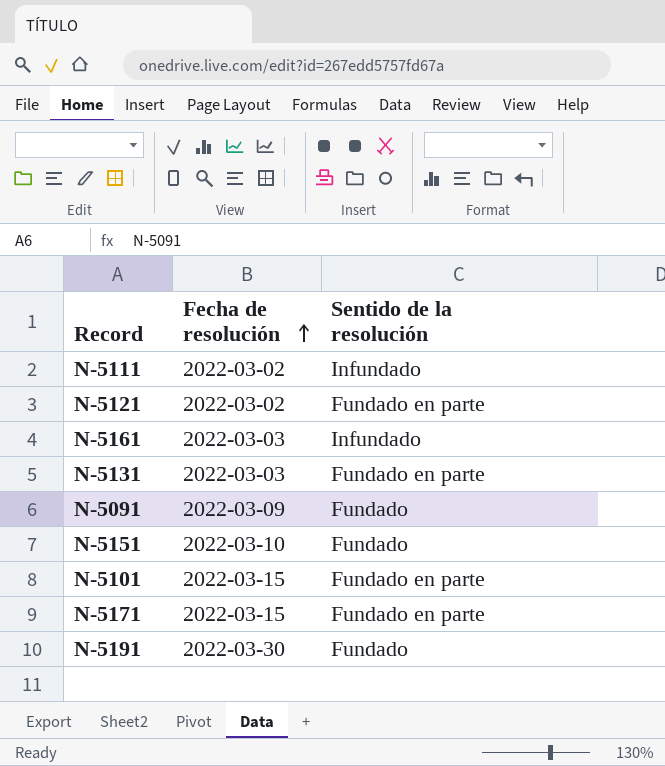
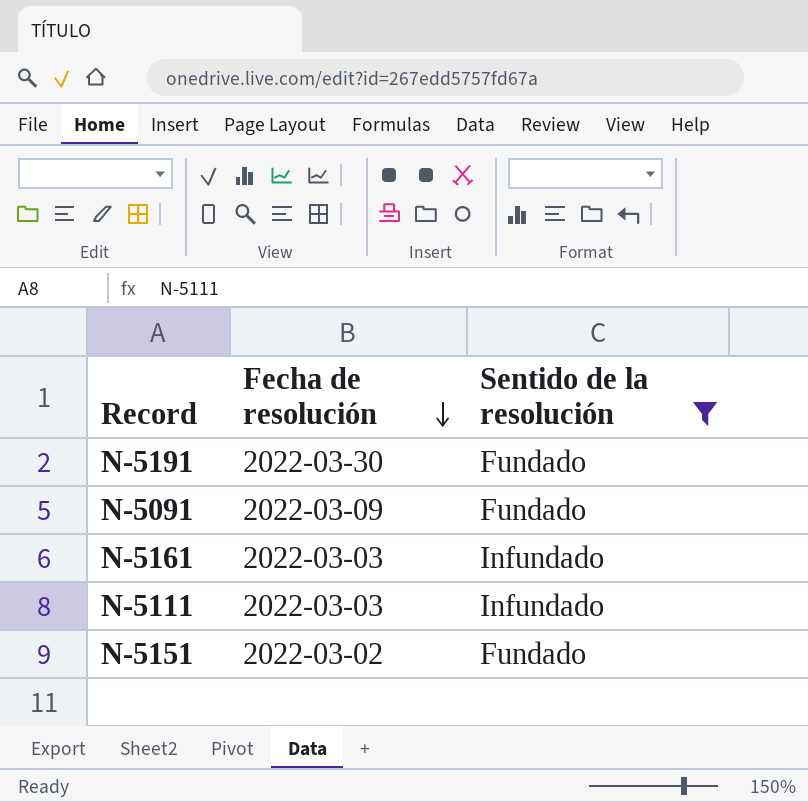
filter: none -> Sentido de la resolución != Fundado en parte
row order: Fecha de resolución ascending -> Fecha de resolución descending
N-5111 | Fecha de resolución: 2022-03-02 -> 2022-03-03
N-5151 | Fecha de resolución: 2022-03-10 -> 2022-03-02

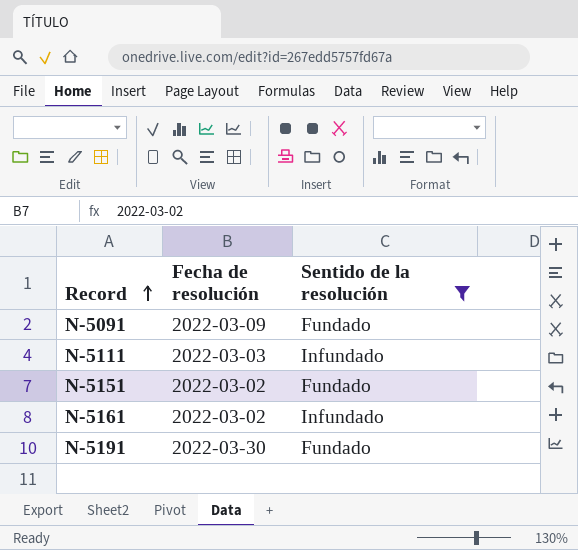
row order: Fecha de resolución descending -> Record ascending
N-5161 | Fecha de resolución: 2022-03-03 -> 2022-03-02

